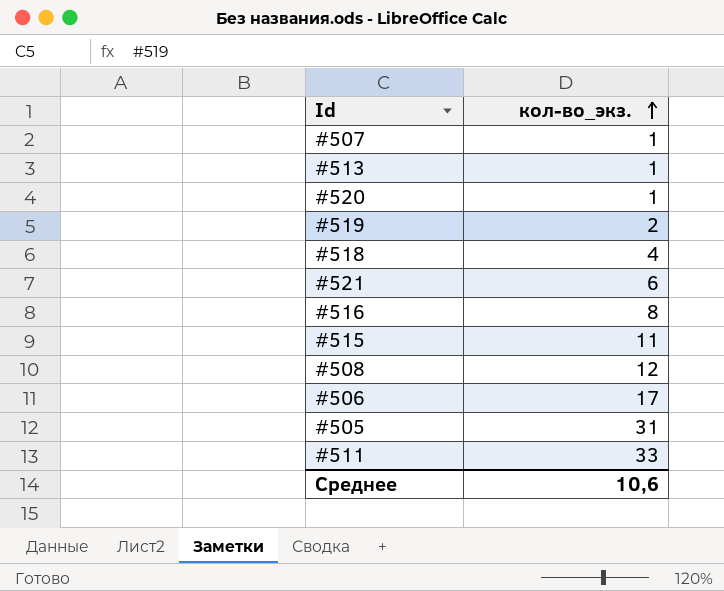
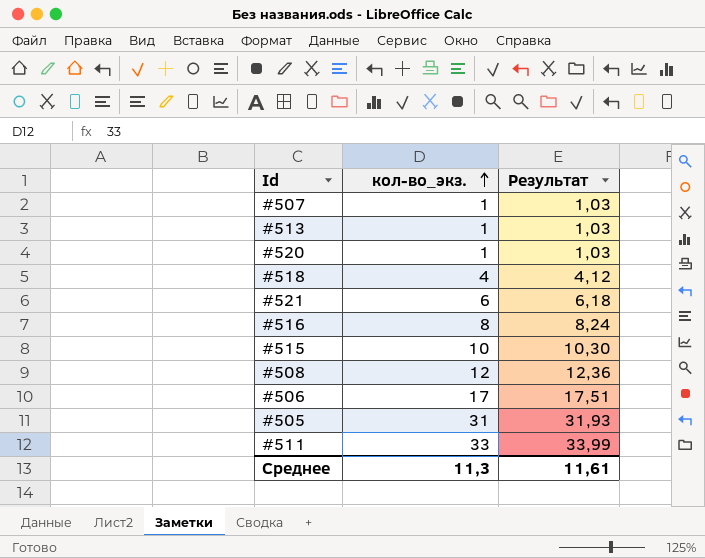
column Результат | formula: none -> [кол-во_экз.] * 1,03
row #519: 2 -> none
#515 | кол-во_экз.: 11 -> 10
Среднее | кол-во_экз.: 10,6 -> 11,3

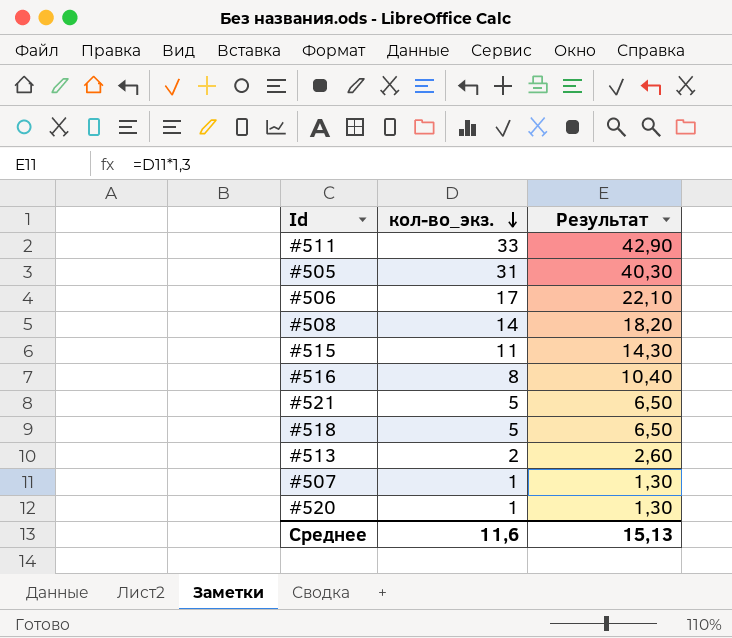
row order: кол-во_экз. ascending -> кол-во_экз. descending
column Результат | formula: [кол-во_экз.] * 1,03 -> [кол-во_экз.] * 1,3
#508 | кол-во_экз.: 12 -> 14
#515 | кол-во_экз.: 10 -> 11
#521 | кол-во_экз.: 6 -> 5
#518 | кол-во_экз.: 4 -> 5
#513 | кол-во_экз.: 1 -> 2
Среднее | кол-во_экз.: 11,3 -> 11,6
Среднее | Результат: 11,61 -> 15,13

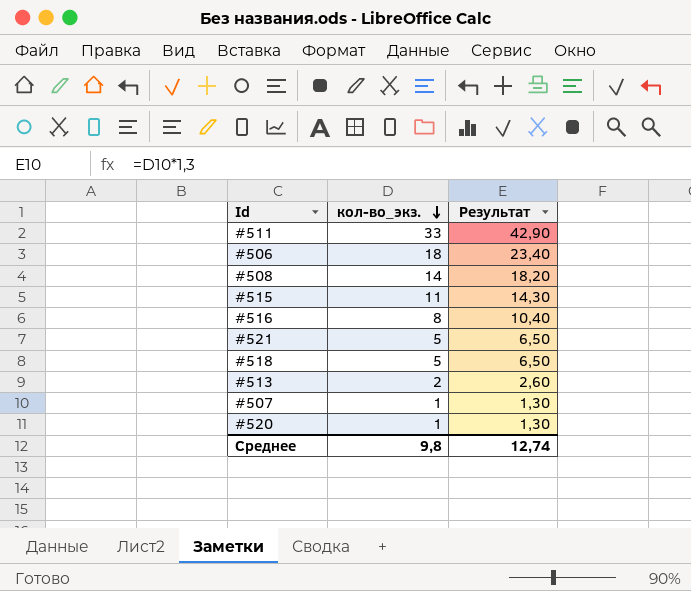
row #505: 31 | 40,30 -> none
#506 | кол-во_экз.: 17 -> 18
#506 | Результат: 22,10 -> 23,40
Среднее | кол-во_экз.: 11,6 -> 9,8
Среднее | Результат: 15,13 -> 12,74

